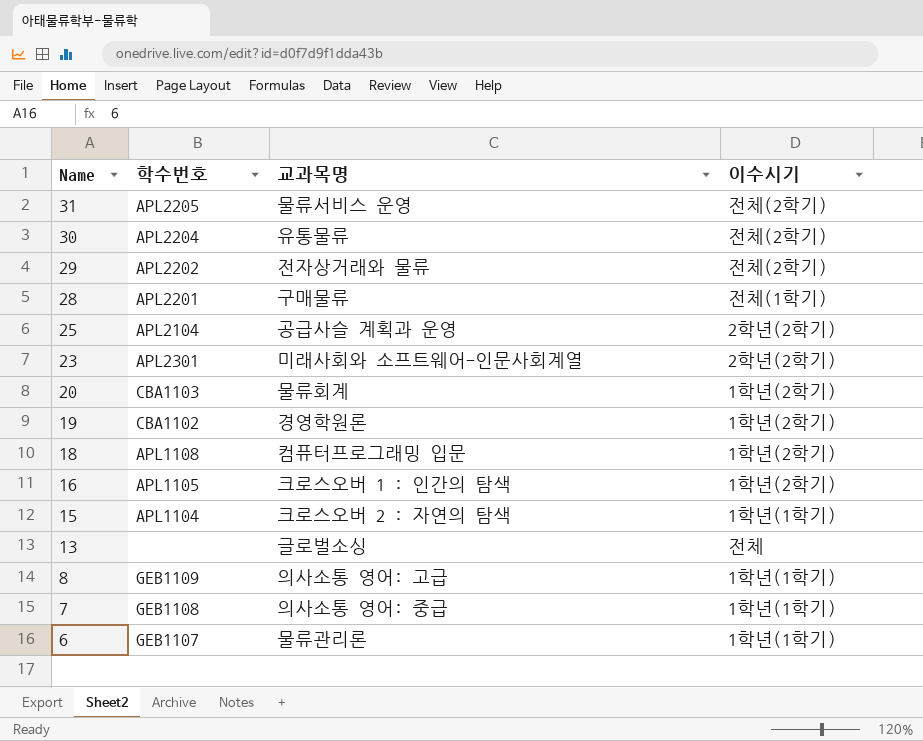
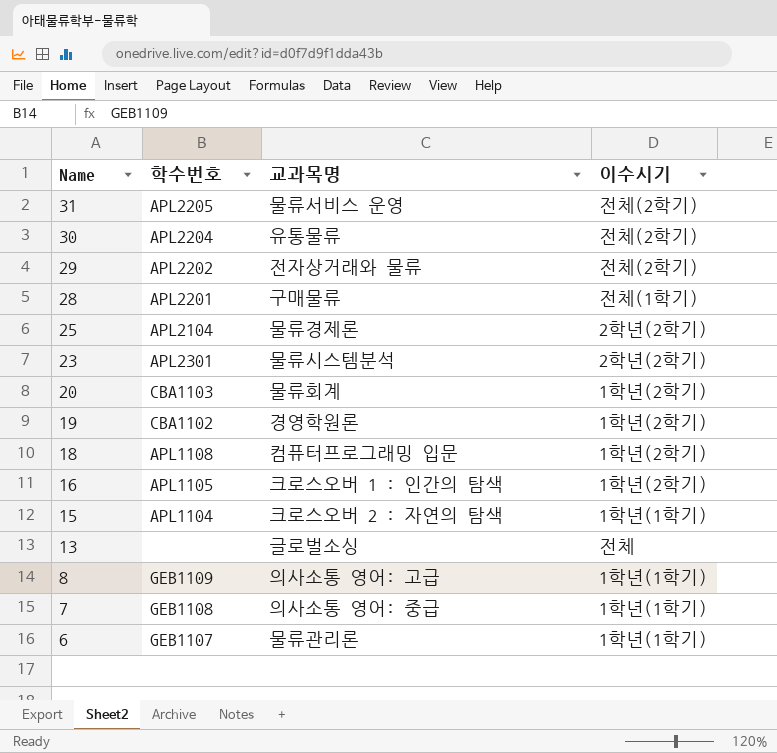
25 | 교과목명: 공급사슬 계획과 운영 -> 물류경제론
23 | 교과목명: 미래사회와 소프트웨어-인문사회계열 -> 물류시스템분석

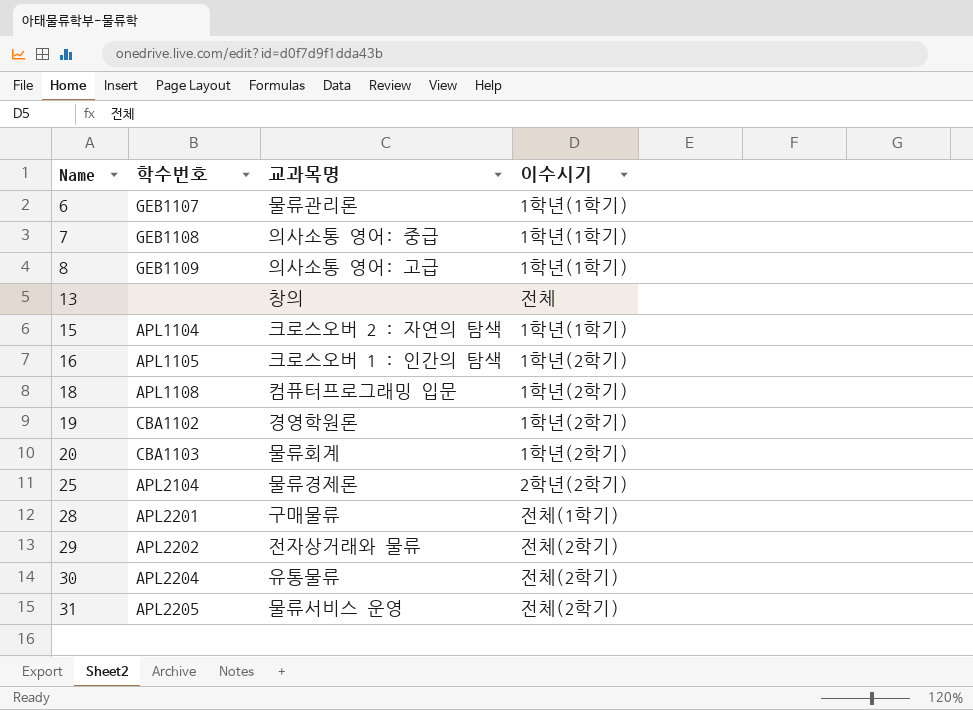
row order: Name descending -> Name ascending
row 23: APL2301 | 물류시스템분석 | 2학년(2학기) -> none
13 | 교과목명: 글로벌소싱 -> 창의

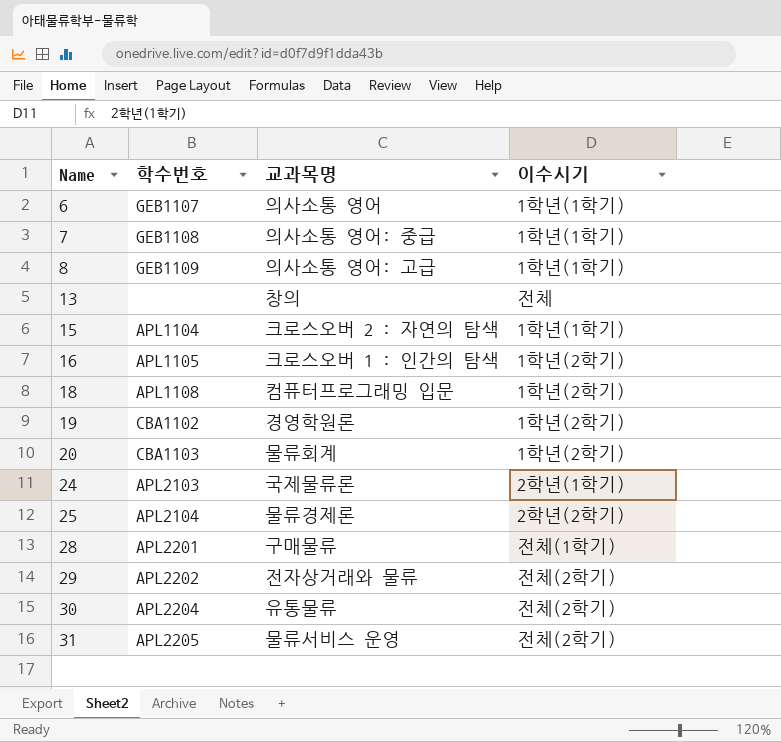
6 | 교과목명: 물류관리론 -> 의사소통 영어
row 24: none -> APL2103 | 국제물류론 | 2학년(1학기)

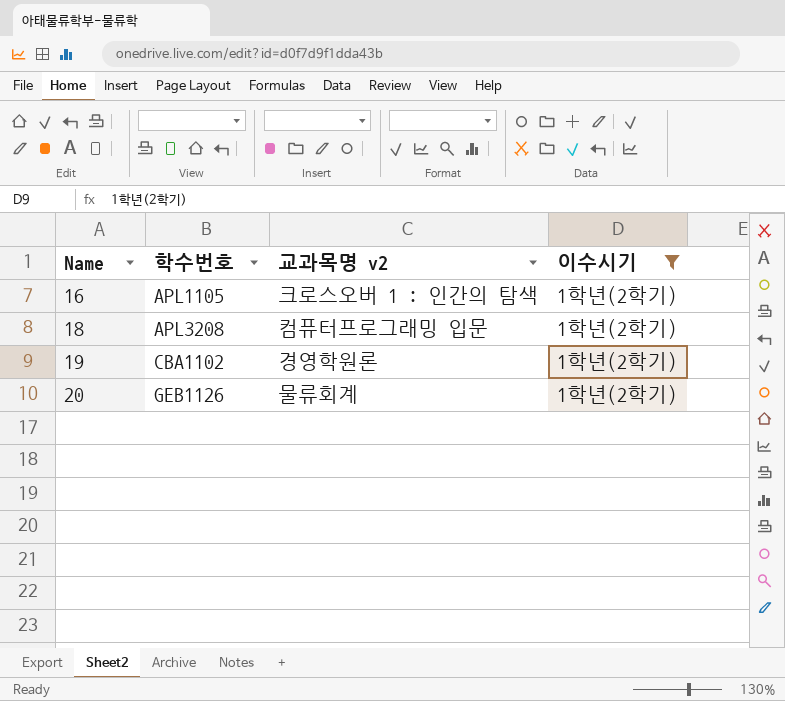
filter: none -> 이수시기 = 1학년(2학기)
column name: 교과목명 -> 교과목명 v2
18 | 학수번호: APL1108 -> APL3208
20 | 학수번호: CBA1103 -> GEB1126

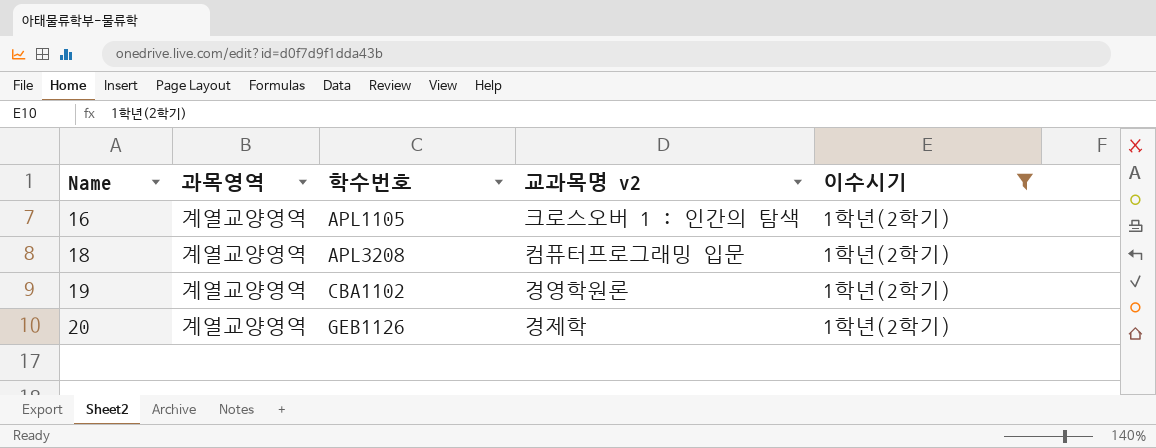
column 과목영역 | position: none -> 2
20 | 교과목명 v2: 물류회계 -> 경제학

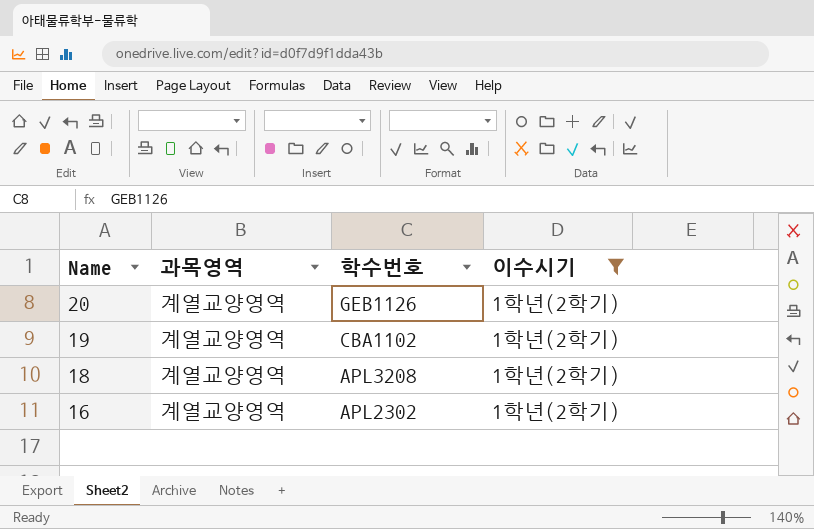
row order: Name ascending -> Name descending
column 교과목명 v2 | position: 4 -> none
16 | 학수번호: APL1105 -> APL2302

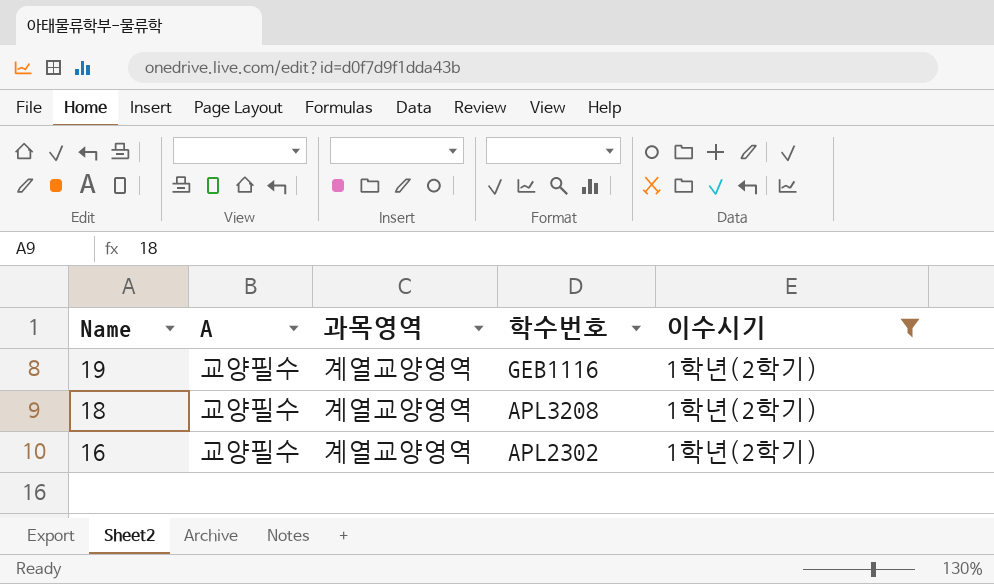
column A | position: none -> 2
row 20: 계열교양영역 | GEB1126 | 1학년(2학기) -> none
19 | 학수번호: CBA1102 -> GEB1116

